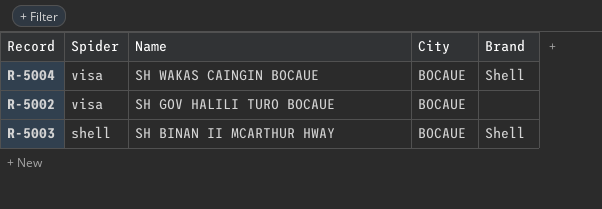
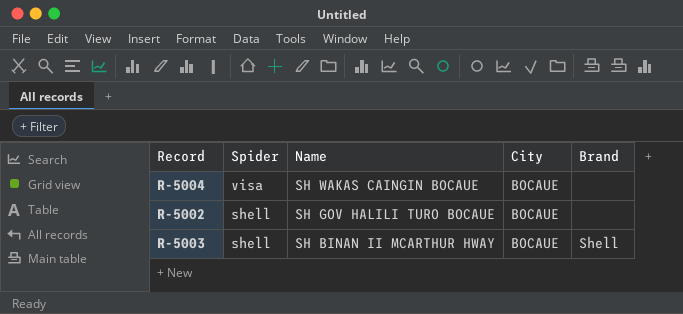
R-5004 | Brand: Shell -> none
R-5002 | Spider: visa -> shell

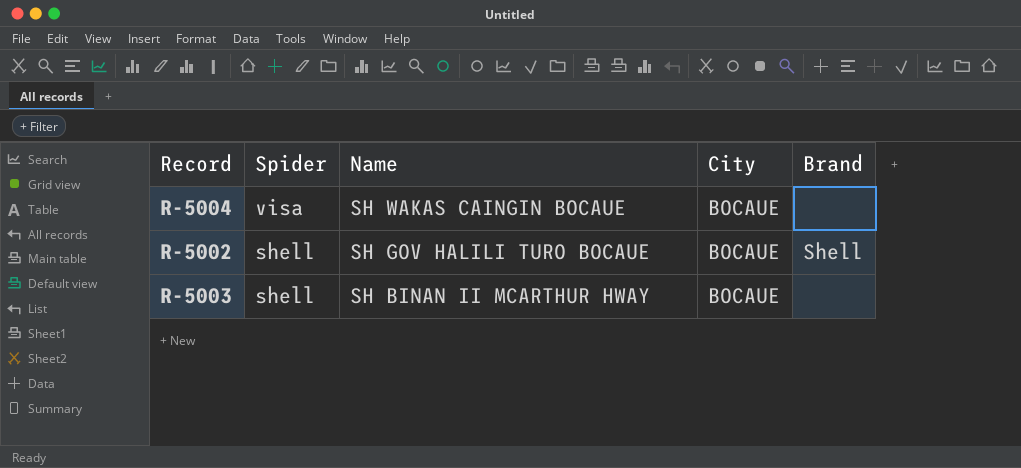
R-5002 | Brand: none -> Shell
R-5003 | Brand: Shell -> none

